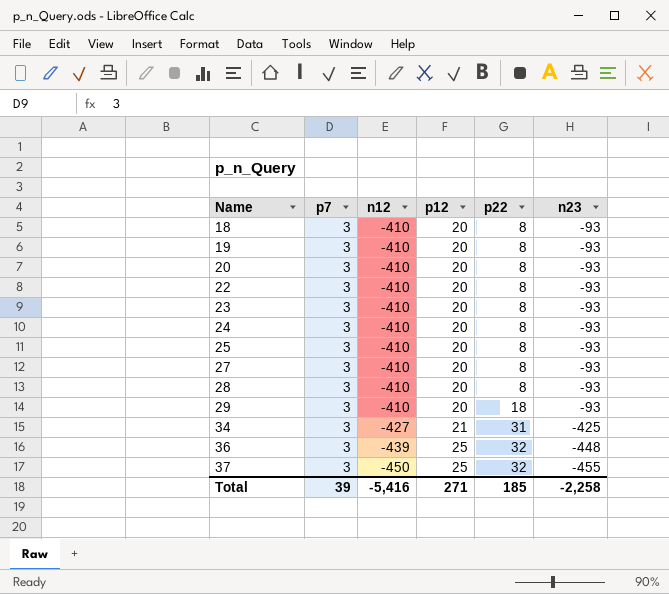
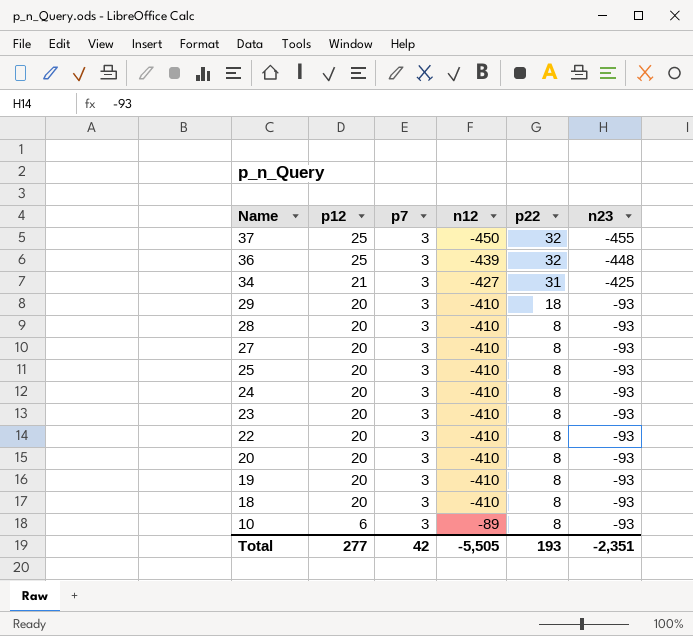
row order: Name ascending -> Name descending
column p12 | position: 4 -> 2
row 10: none -> 6 | 3 | -89 | 8 | -93
Total | p12: 271 -> 277
Total | p7: 39 -> 42
Total | n12: -5,416 -> -5,505
Total | p22: 185 -> 193
Total | n23: -2,258 -> -2,351

